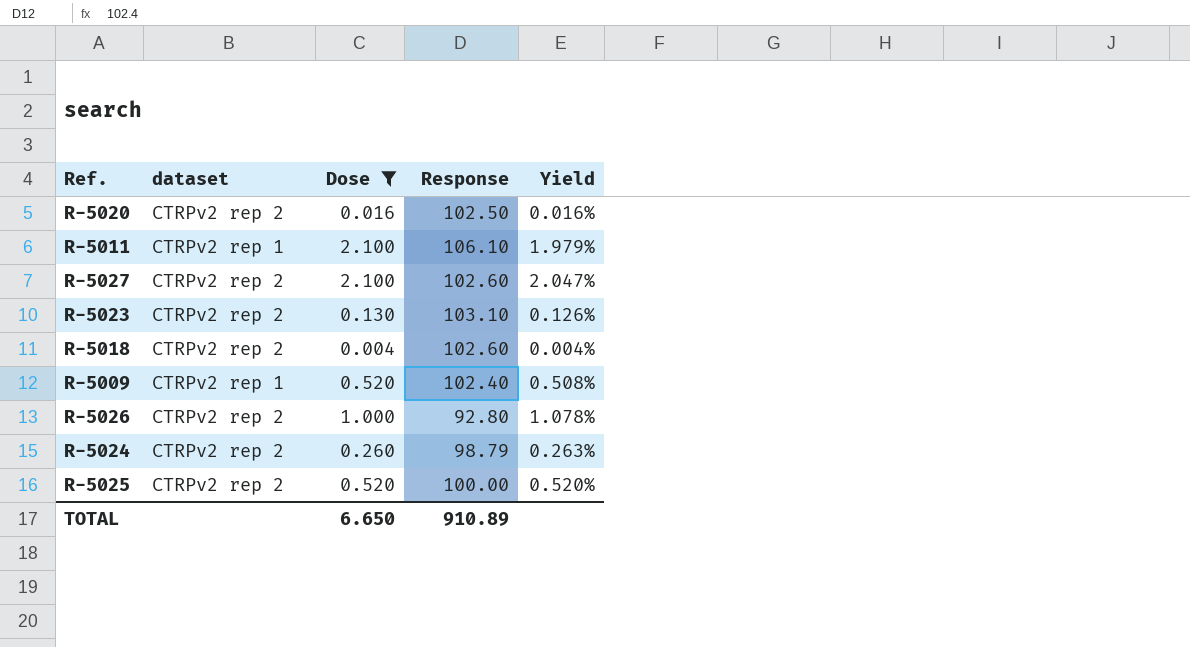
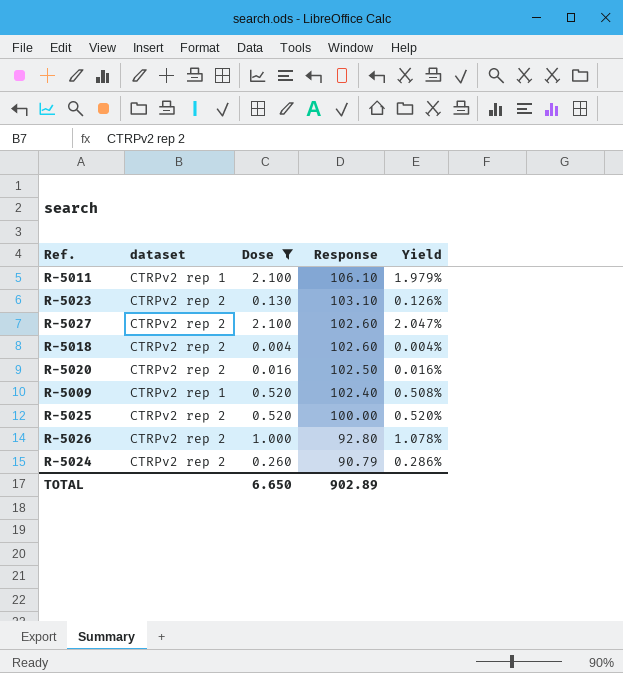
row order: none -> Response descending
R-5024 | Response: 98.79 -> 90.79
R-5024 | Yield: 0.263% -> 0.286%
TOTAL | Response: 910.89 -> 902.89

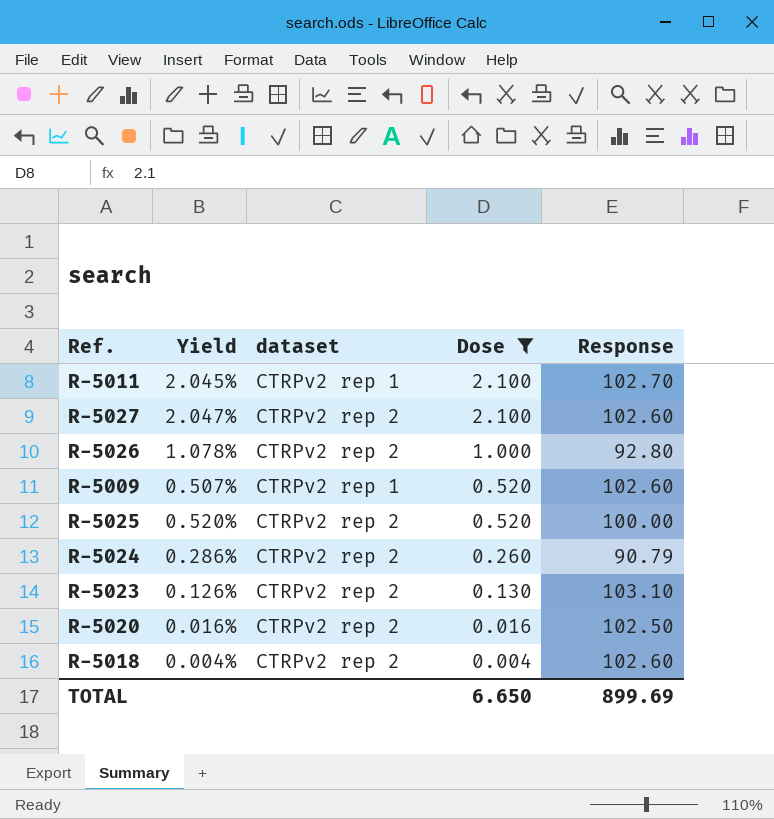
row order: Response descending -> Dose descending
column Yield | position: 5 -> 2
R-5011 | Yield: 1.979% -> 2.045%
R-5011 | Response: 106.10 -> 102.70
R-5009 | Yield: 0.508% -> 0.507%
R-5009 | Response: 102.40 -> 102.60
TOTAL | Response: 902.89 -> 899.69

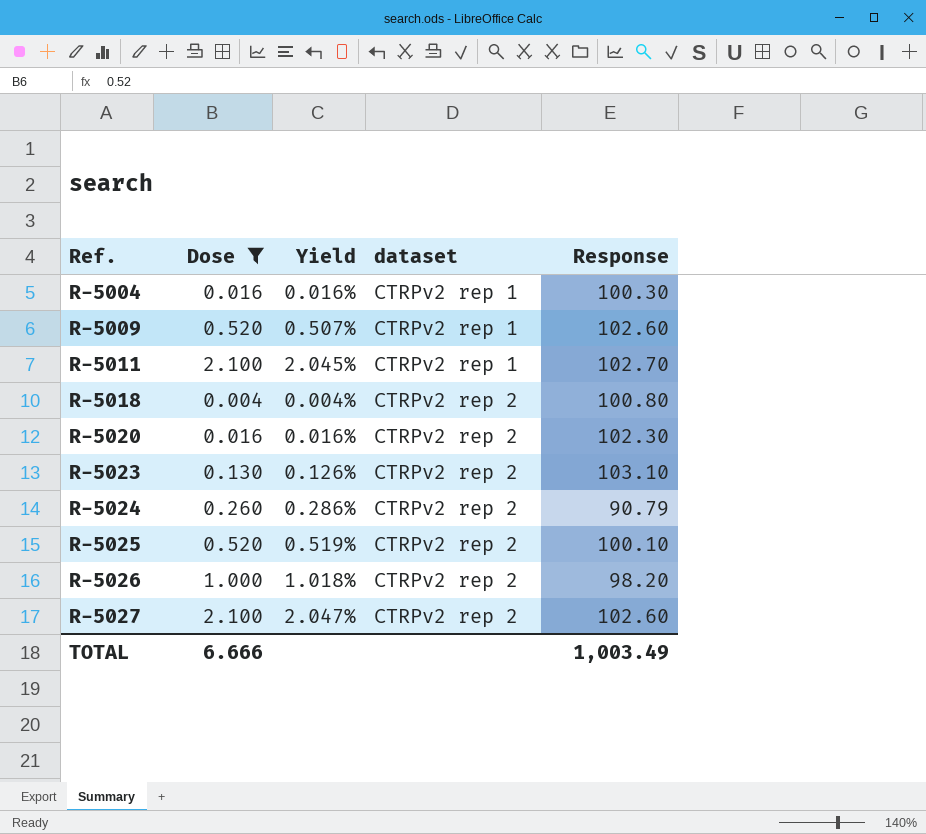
row order: Dose descending -> Ref. ascending
column Dose | position: 4 -> 2
row R-5004: none -> 0.016 | 0.016% | CTRPv2 rep 1 | 100.30
R-5018 | Response: 102.60 -> 100.80
R-5020 | Response: 102.50 -> 102.30
R-5025 | Yield: 0.520% -> 0.519%
R-5025 | Response: 100.00 -> 100.10
R-5026 | Yield: 1.078% -> 1.018%
R-5026 | Response: 92.80 -> 98.20
TOTAL | Dose: 6.650 -> 6.666
TOTAL | Response: 899.69 -> 1,003.49

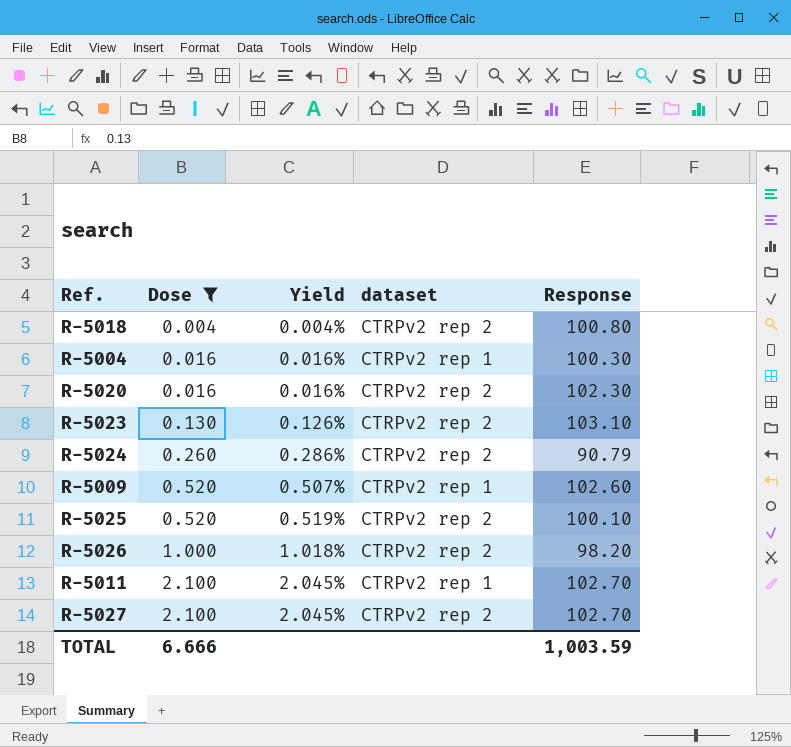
row order: Ref. ascending -> Dose ascending
R-5027 | Yield: 2.047% -> 2.045%
R-5027 | Response: 102.60 -> 102.70
TOTAL | Response: 1,003.49 -> 1,003.59

